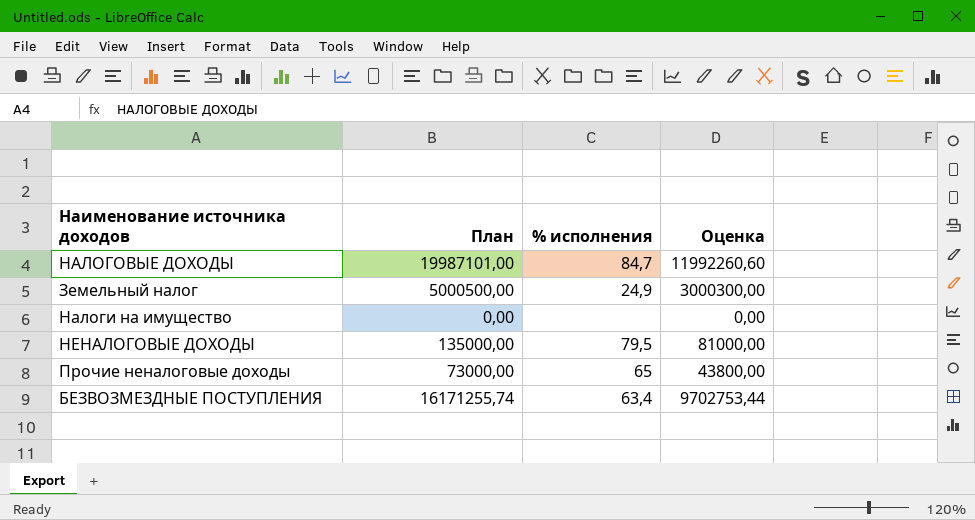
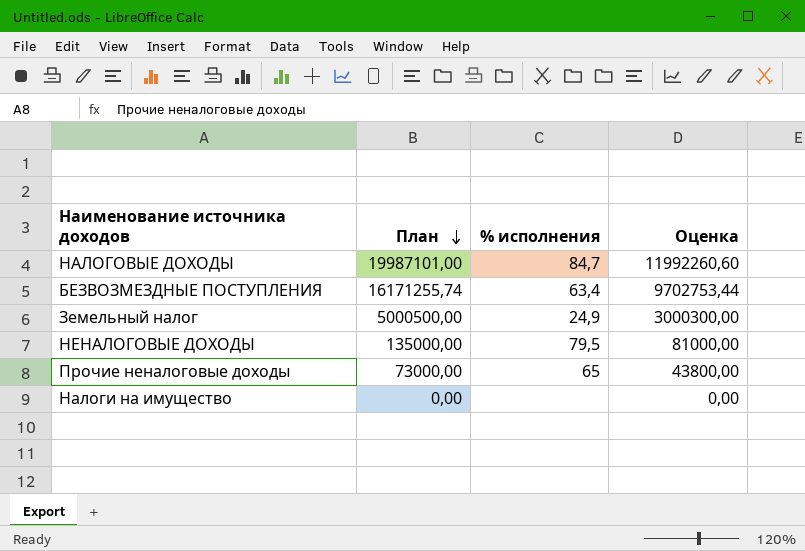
row order: none -> План descending

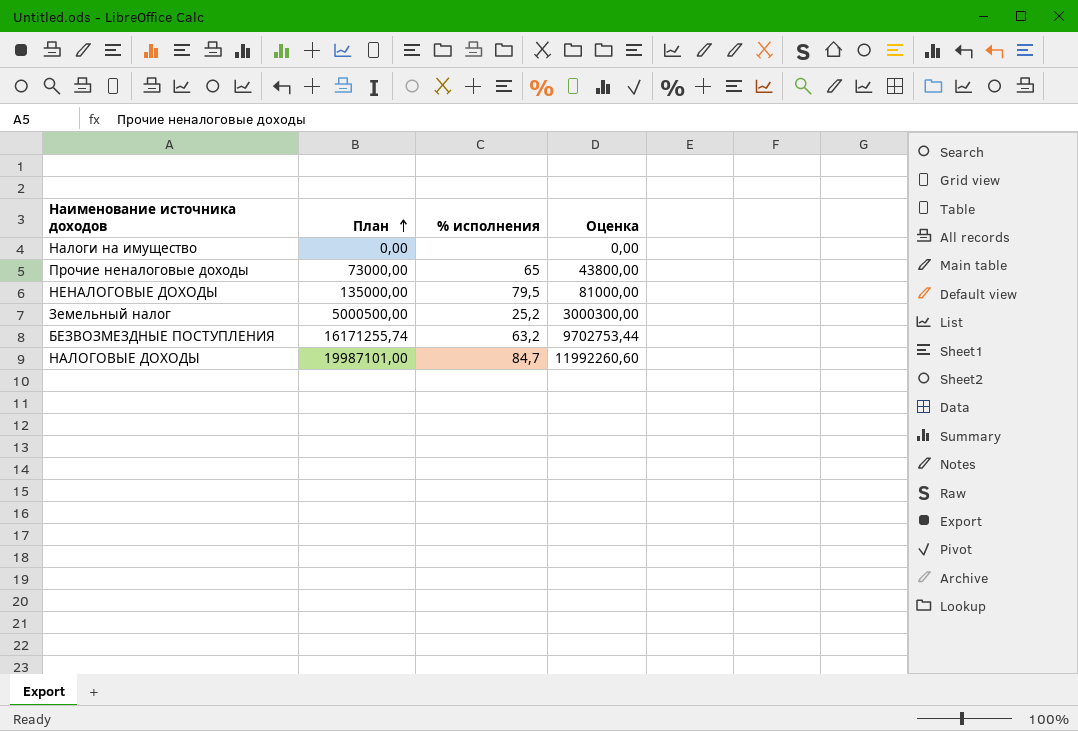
row order: План descending -> План ascending
Земельный налог | % исполнения: 24,9 -> 25,2
БЕЗВОЗМЕЗДНЫЕ ПОСТУПЛЕНИЯ | % исполнения: 63,4 -> 63,2

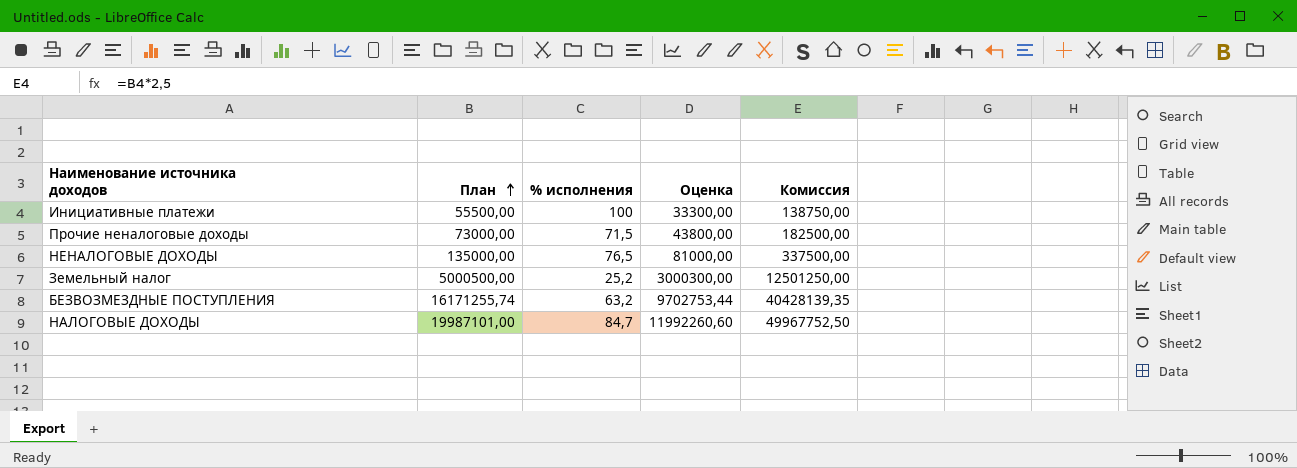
column Комиссия | formula: none -> [План] * 2,5
row Налоги на имущество: 0,00 | none | 0,00 -> none
row Инициативные платежи: none -> 55500,00 | 100 | 33300,00 | 138750,00
Прочие неналоговые доходы | % исполнения: 65 -> 71,5
НЕНАЛОГОВЫЕ ДОХОДЫ | % исполнения: 79,5 -> 76,5

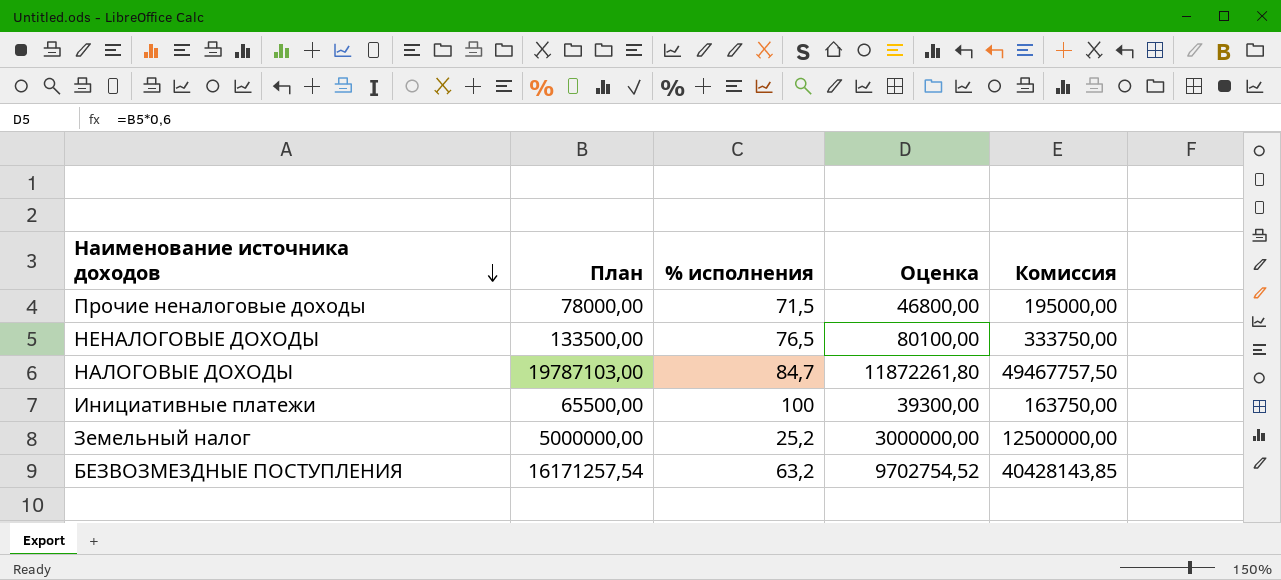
row order: План ascending -> Наименование источника доходов descending
Прочие неналоговые доходы | План: 73000,00 -> 78000,00
Прочие неналоговые доходы | Оценка: 43800,00 -> 46800,00
Прочие неналоговые доходы | Комиссия: 182500,00 -> 195000,00
НЕНАЛОГОВЫЕ ДОХОДЫ | План: 135000,00 -> 133500,00
НЕНАЛОГОВЫЕ ДОХОДЫ | Оценка: 81000,00 -> 80100,00
НЕНАЛОГОВЫЕ ДОХОДЫ | Комиссия: 337500,00 -> 333750,00
НАЛОГОВЫЕ ДОХОДЫ | План: 19987101,00 -> 19787103,00
НАЛОГОВЫЕ ДОХОДЫ | Оценка: 11992260,60 -> 11872261,80
НАЛОГОВЫЕ ДОХОДЫ | Комиссия: 49967752,50 -> 49467757,50
Инициативные платежи | План: 55500,00 -> 65500,00
Инициативные платежи | Оценка: 33300,00 -> 39300,00
Инициативные платежи | Комиссия: 138750,00 -> 163750,00
Земельный налог | План: 5000500,00 -> 5000000,00
Земельный налог | Оценка: 3000300,00 -> 3000000,00
Земельный налог | Комиссия: 12501250,00 -> 12500000,00
БЕЗВОЗМЕЗДНЫЕ ПОСТУПЛЕНИЯ | План: 16171255,74 -> 16171257,54
БЕЗВОЗМЕЗДНЫЕ ПОСТУПЛЕНИЯ | Оценка: 9702753,44 -> 9702754,52
БЕЗВОЗМЕЗДНЫЕ ПОСТУПЛЕНИЯ | Комиссия: 40428139,35 -> 40428143,85

